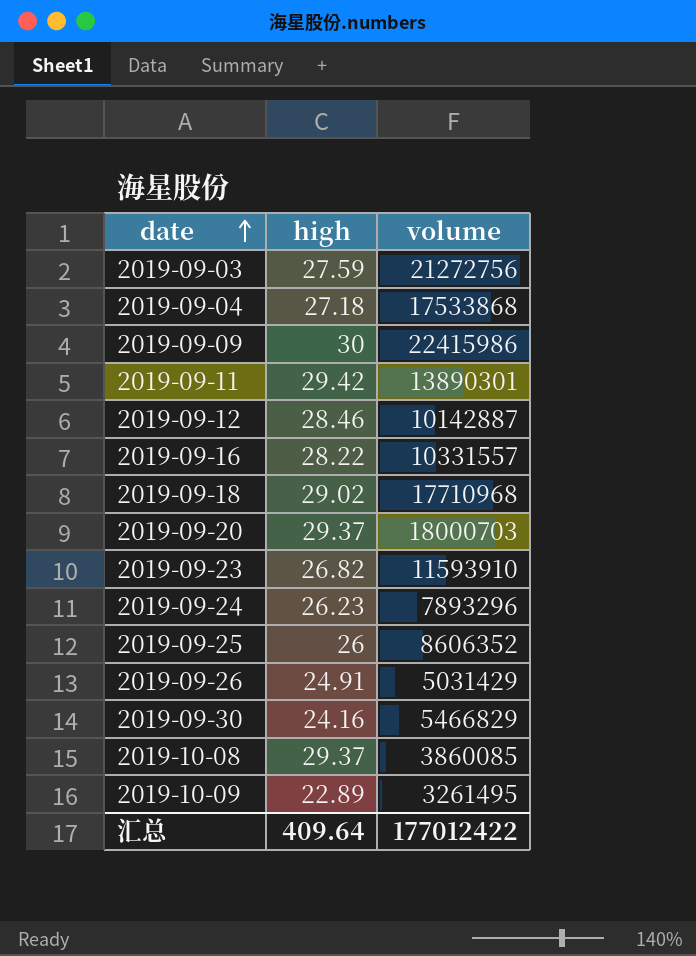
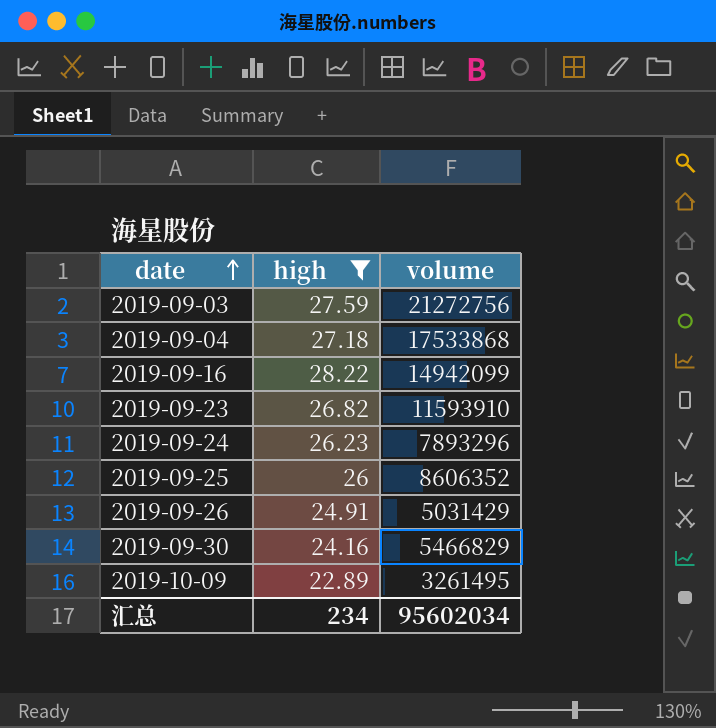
filter: none -> high <= 28.22
2019-09-16 | volume: 10331557 -> 14942099
汇总 | high: 409.64 -> 234
汇总 | volume: 177012422 -> 95602034

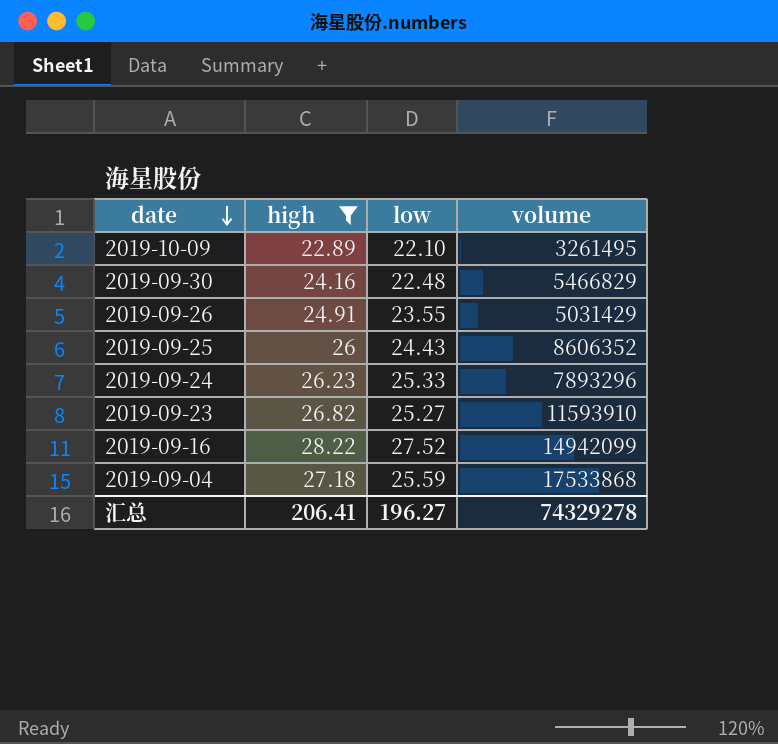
row order: date ascending -> date descending
column low | position: none -> 3
row 2019-09-03: 27.59 | 21272756 -> none
汇总 | high: 234 -> 206.41
汇总 | volume: 95602034 -> 74329278

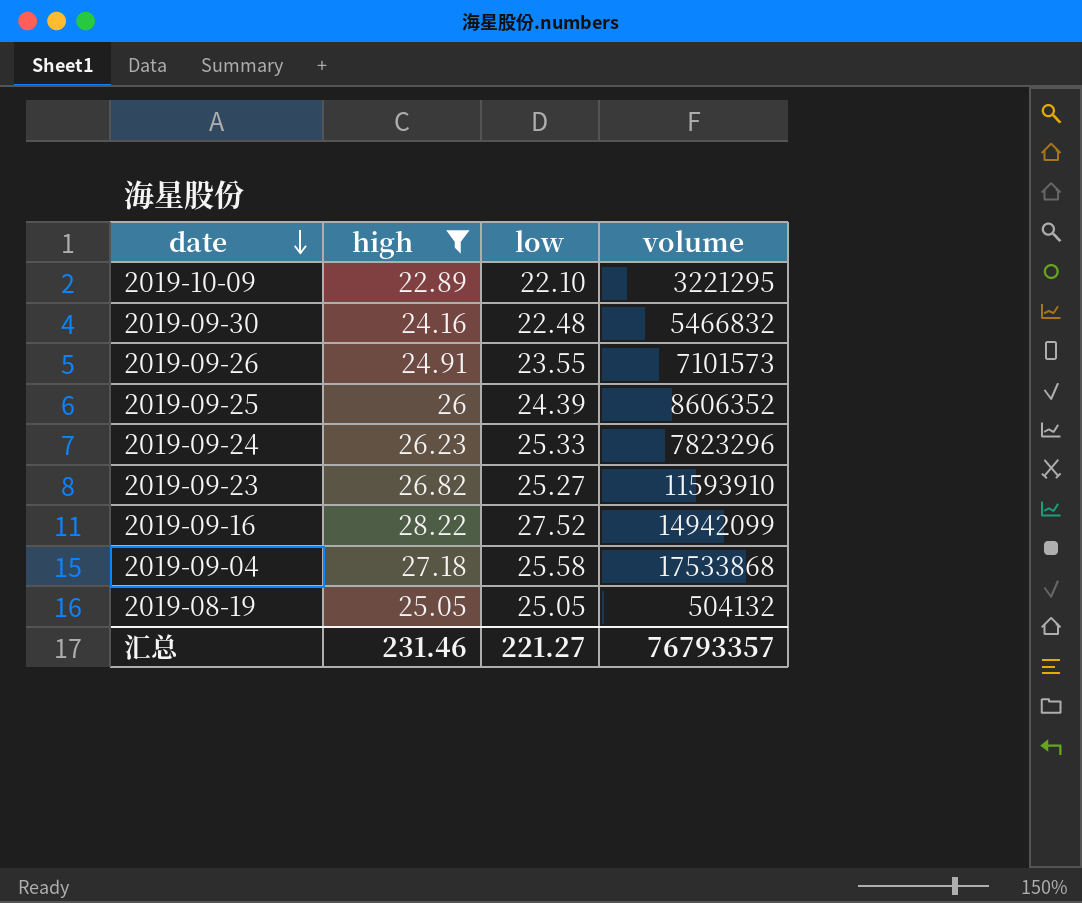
2019-10-09 | volume: 3261495 -> 3221295
2019-09-30 | volume: 5466829 -> 5466832
2019-09-26 | volume: 5031429 -> 7101573
2019-09-25 | low: 24.43 -> 24.39
2019-09-24 | volume: 7893296 -> 7823296
2019-09-04 | low: 25.59 -> 25.58
row 2019-08-19: none -> 25.05 | 25.05 | 504132
汇总 | high: 206.41 -> 231.46
汇总 | low: 196.27 -> 221.27
汇总 | volume: 74329278 -> 76793357

